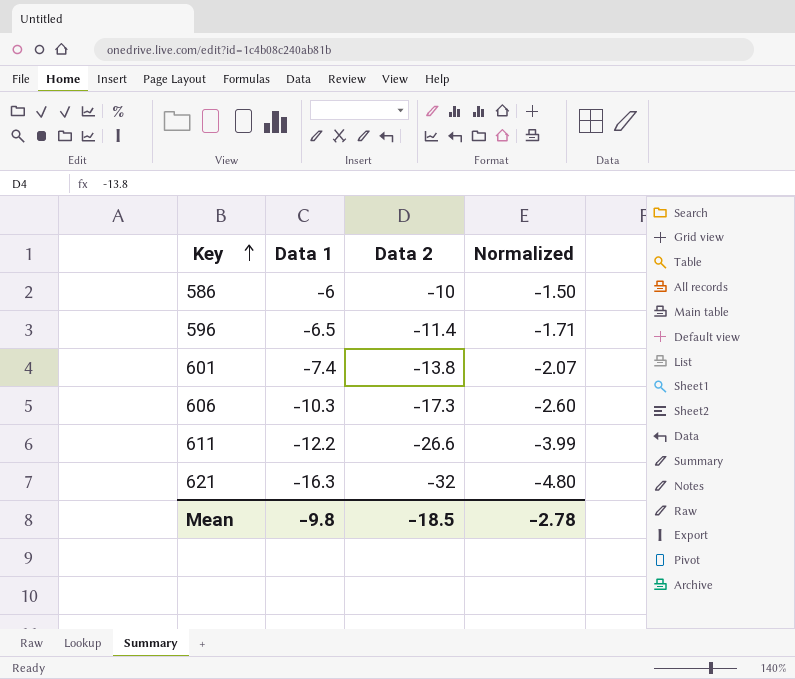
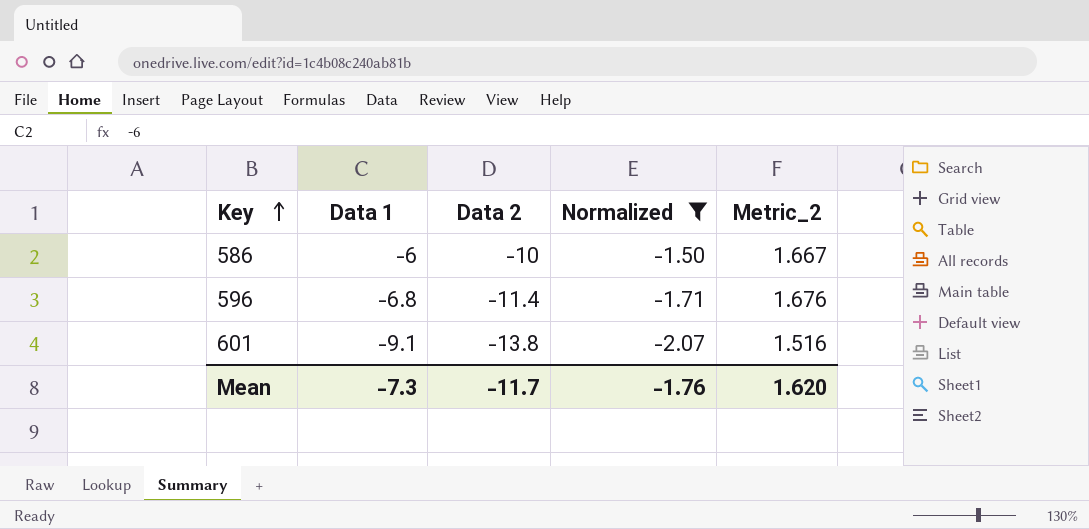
filter: none -> Normalized >= -2.07
column Metric_2 | formula: none -> [Data 2] / [Data 1]
596 | Data 1: -6.5 -> -6.8
601 | Data 1: -7.4 -> -9.1
Mean | Data 1: -9.8 -> -7.3
Mean | Data 2: -18.5 -> -11.7
Mean | Normalized: -2.78 -> -1.76

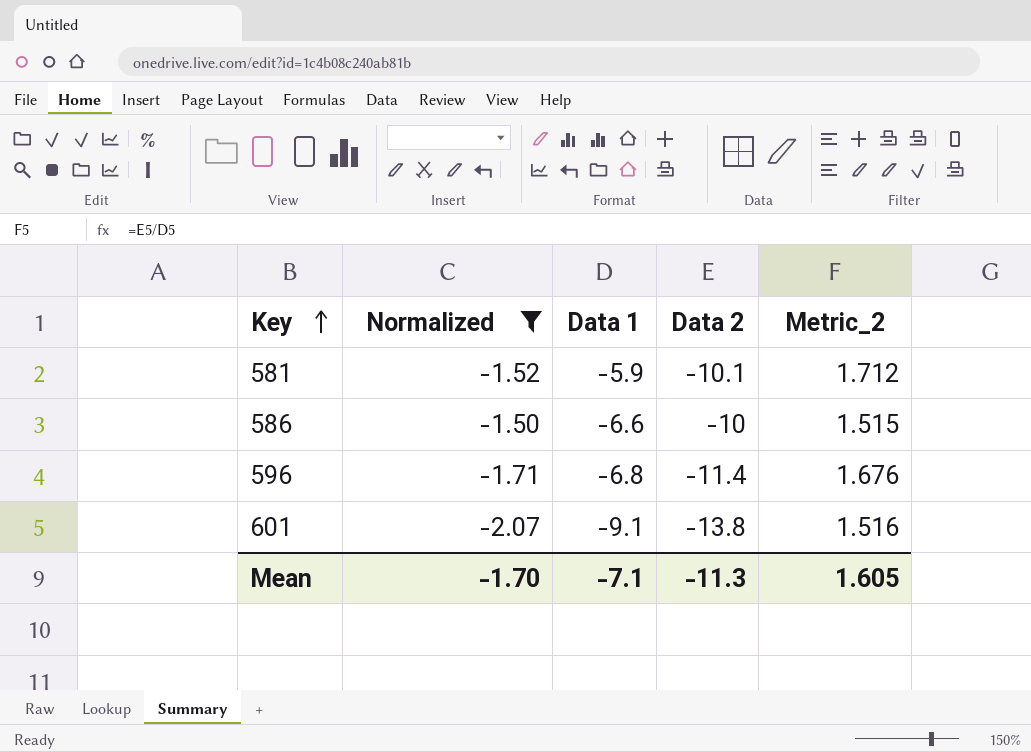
column Normalized | position: 4 -> 2
row 581: none -> -1.52 | -5.9 | -10.1 | 1.712
586 | Data 1: -6 -> -6.6
586 | Metric_2: 1.667 -> 1.515
Mean | Normalized: -1.76 -> -1.70
Mean | Data 1: -7.3 -> -7.1
Mean | Data 2: -11.7 -> -11.3
Mean | Metric_2: 1.620 -> 1.605

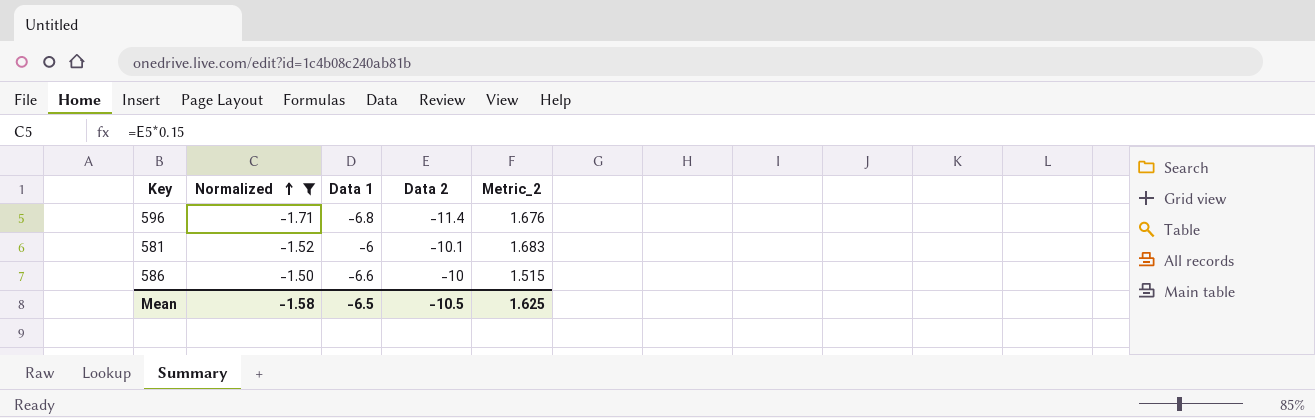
row order: Key ascending -> Normalized ascending
row 601: -2.07 | -9.1 | -13.8 | 1.516 -> none
581 | Data 1: -5.9 -> -6
581 | Metric_2: 1.712 -> 1.683
Mean | Normalized: -1.70 -> -1.58
Mean | Data 1: -7.1 -> -6.5
Mean | Data 2: -11.3 -> -10.5
Mean | Metric_2: 1.605 -> 1.625

